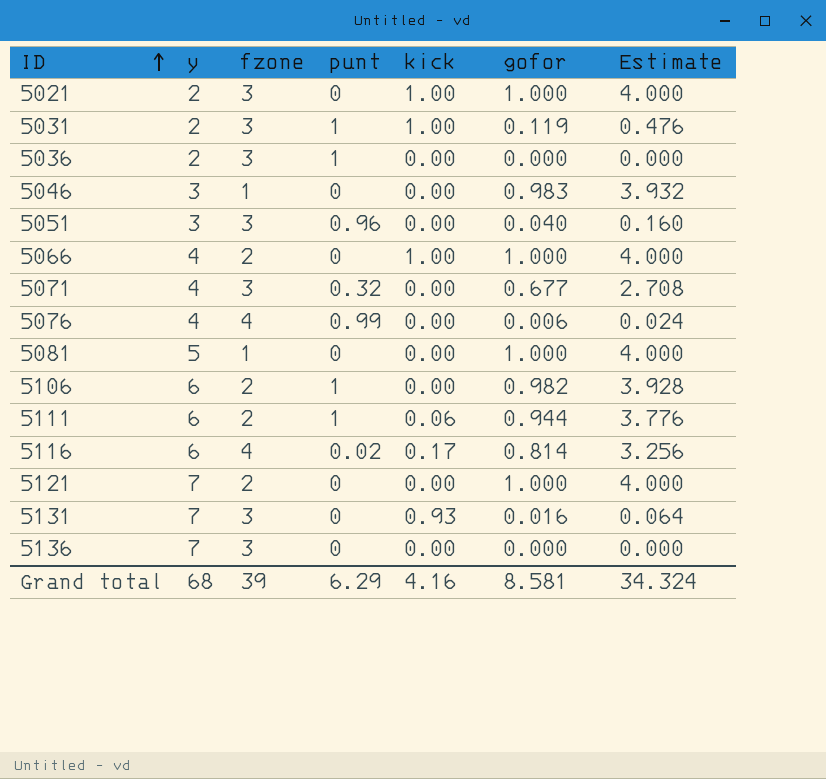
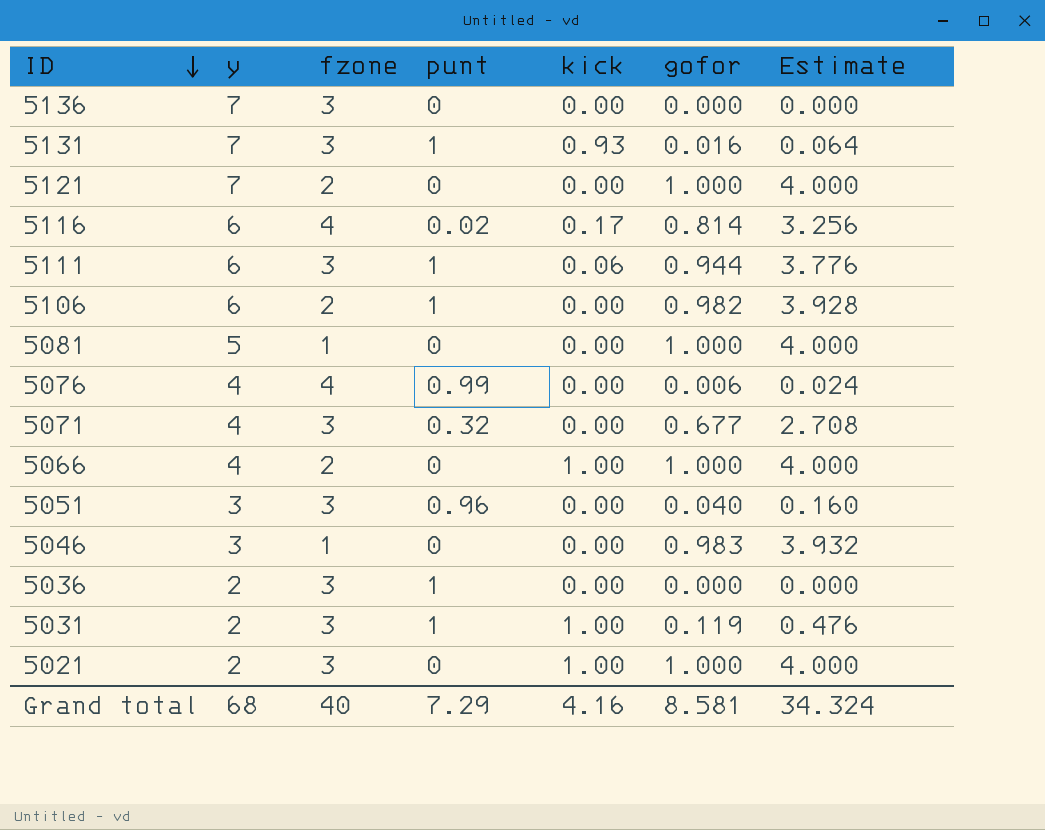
row order: ID ascending -> ID descending
5131 | punt: 0 -> 1
5111 | fzone: 2 -> 3
Grand total | fzone: 39 -> 40
Grand total | punt: 6.29 -> 7.29

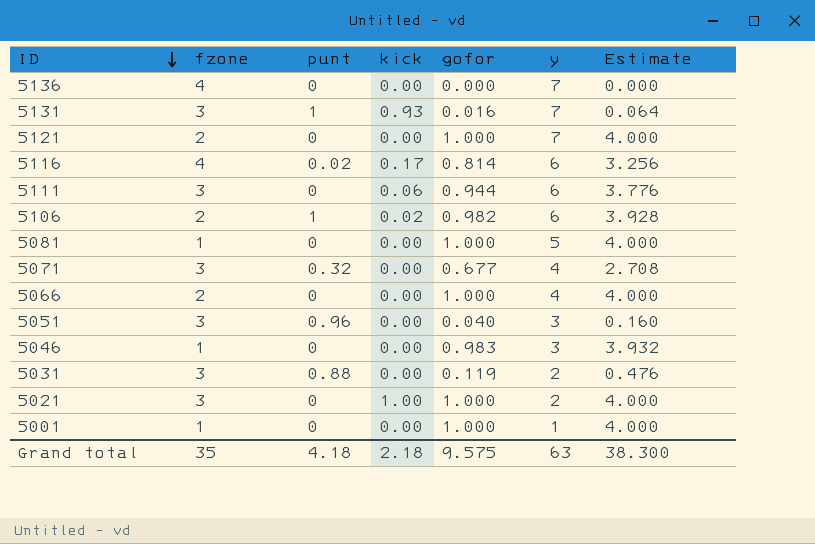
column y | position: 2 -> 6
row 5076: 4 | 4 | 0.99 | 0.00 | 0.006 | 0.024 -> none
row 5036: 2 | 3 | 1 | 0.00 | 0.000 | 0.000 -> none
5136 | fzone: 3 -> 4
5111 | punt: 1 -> 0
5106 | kick: 0.00 -> 0.02
5066 | kick: 1.00 -> 0.00
5031 | punt: 1 -> 0.88
5031 | kick: 1.00 -> 0.00
row 5001: none -> 1 | 0 | 0.00 | 1.000 | 1 | 4.000
Grand total | fzone: 40 -> 35
Grand total | punt: 7.29 -> 4.18
Grand total | kick: 4.16 -> 2.18
Grand total | gofor: 8.581 -> 9.575
Grand total | y: 68 -> 63
Grand total | Estimate: 34.324 -> 38.300

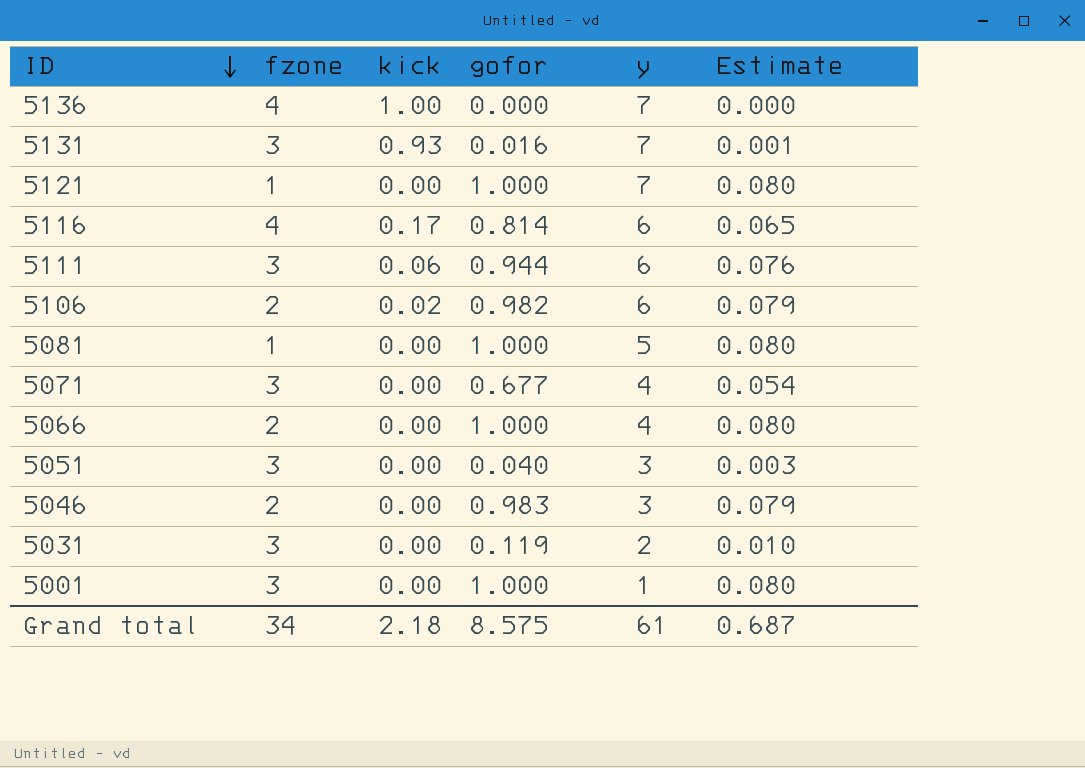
column punt | position: 3 -> none
column Estimate | formula: [gofor] * 4 -> [gofor] * 0.08
row 5021: 3 | 0 | 1.00 | 1.000 | 2 | 4.000 -> none
5136 | kick: 0.00 -> 1.00
5121 | fzone: 2 -> 1
5046 | fzone: 1 -> 2
5001 | fzone: 1 -> 3
Grand total | fzone: 35 -> 34
Grand total | gofor: 9.575 -> 8.575
Grand total | y: 63 -> 61
Grand total | Estimate: 38.300 -> 0.687

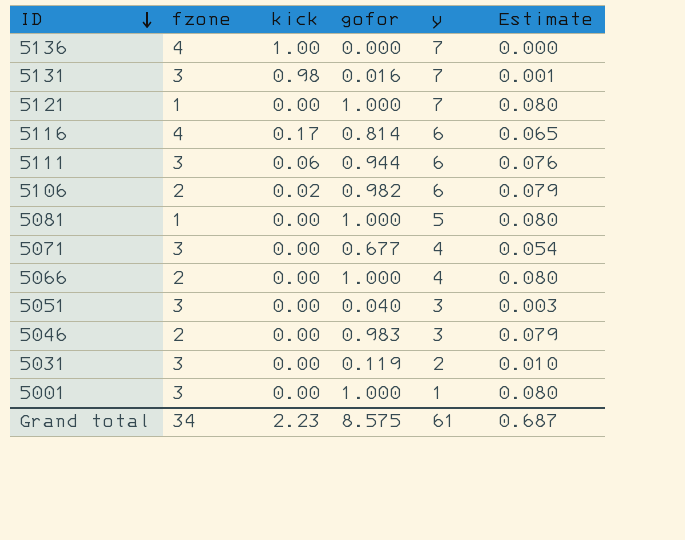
5131 | kick: 0.93 -> 0.98
Grand total | kick: 2.18 -> 2.23

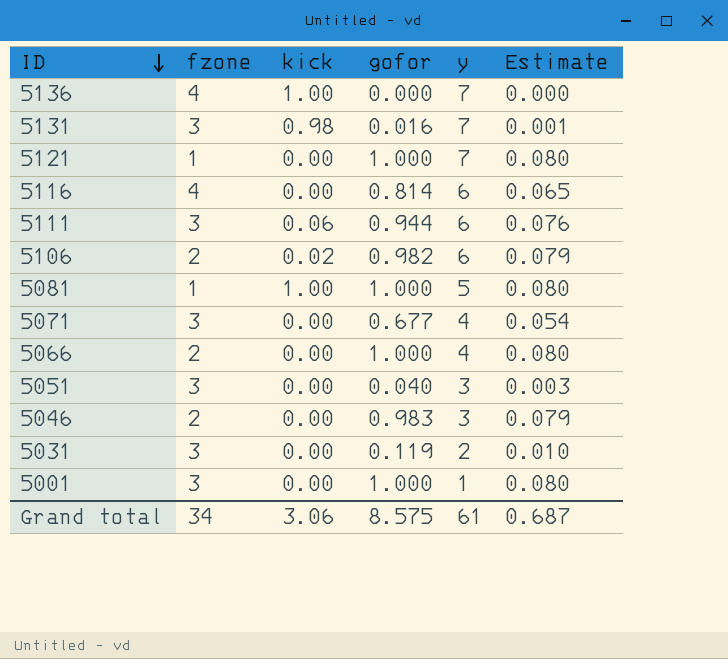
5116 | kick: 0.17 -> 0.00
5081 | kick: 0.00 -> 1.00
Grand total | kick: 2.23 -> 3.06

